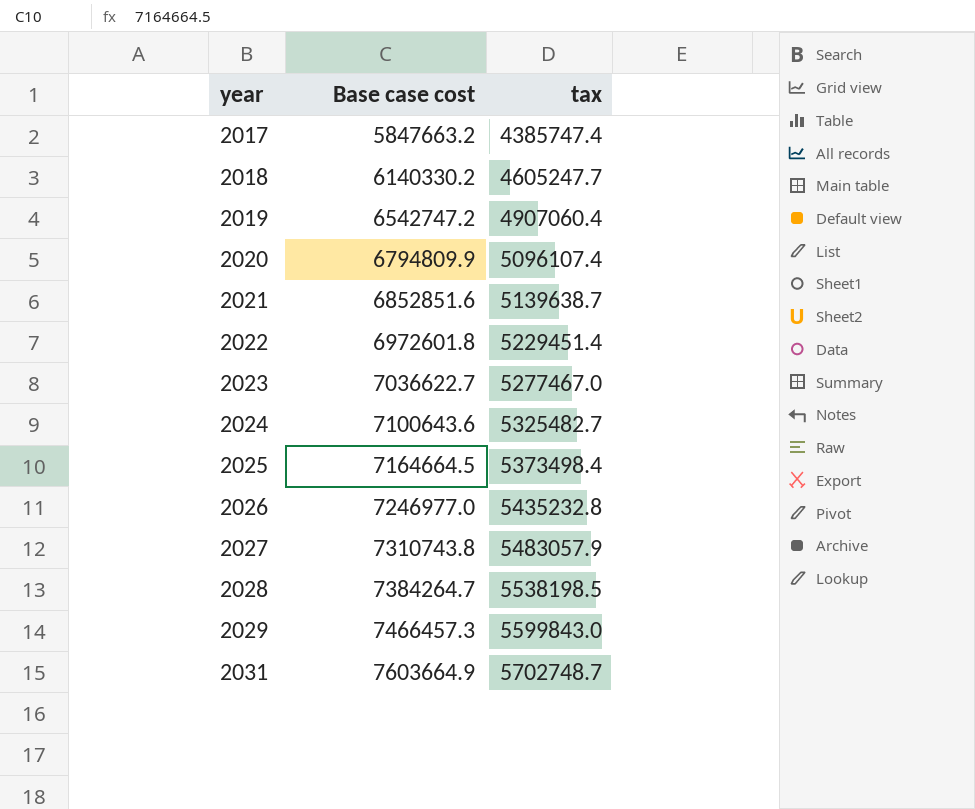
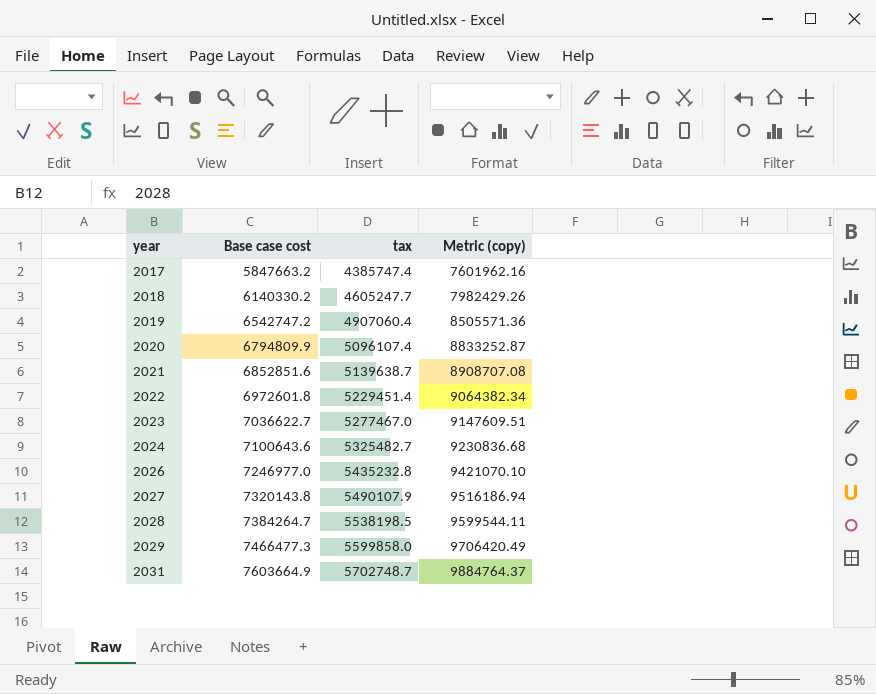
column Metric (copy) | formula: none -> [Base case cost] * 1.3
row 2025: 7164664.5 | 5373498.4 -> none
2027 | Base case cost: 7310743.8 -> 7320143.8
2027 | tax: 5483057.9 -> 5490107.9
2029 | Base case cost: 7466457.3 -> 7466477.3
2029 | tax: 5599843.0 -> 5599858.0

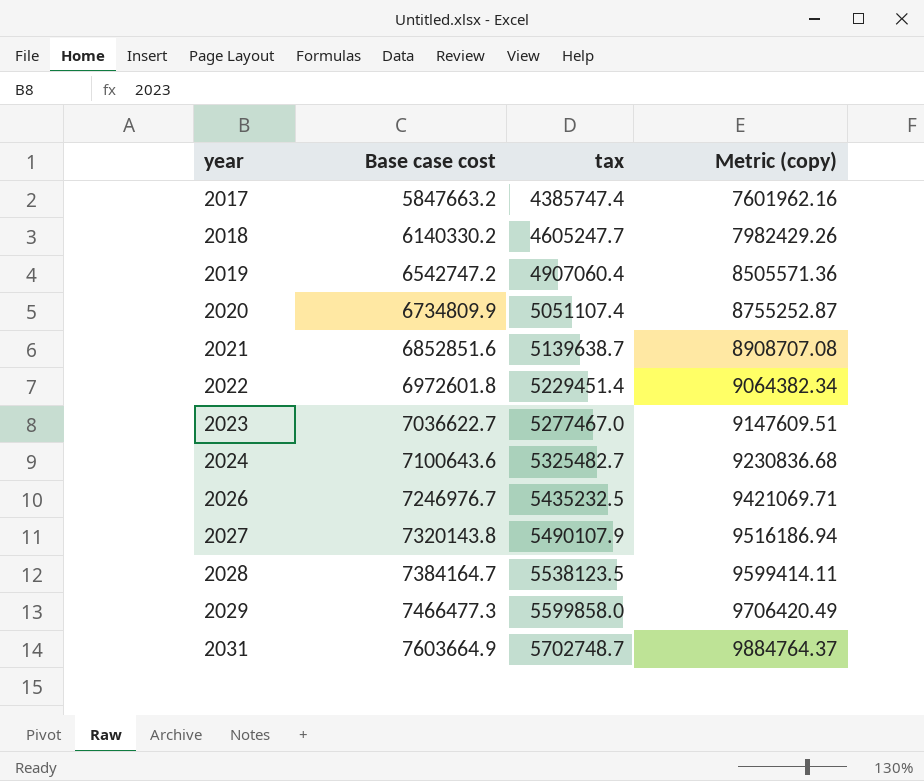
2020 | Base case cost: 6794809.9 -> 6734809.9
2020 | tax: 5096107.4 -> 5051107.4
2020 | Metric (copy): 8833252.87 -> 8755252.87
2026 | Base case cost: 7246977.0 -> 7246976.7
2026 | tax: 5435232.8 -> 5435232.5
2026 | Metric (copy): 9421070.10 -> 9421069.71
2028 | Base case cost: 7384264.7 -> 7384164.7
2028 | tax: 5538198.5 -> 5538123.5
2028 | Metric (copy): 9599544.11 -> 9599414.11

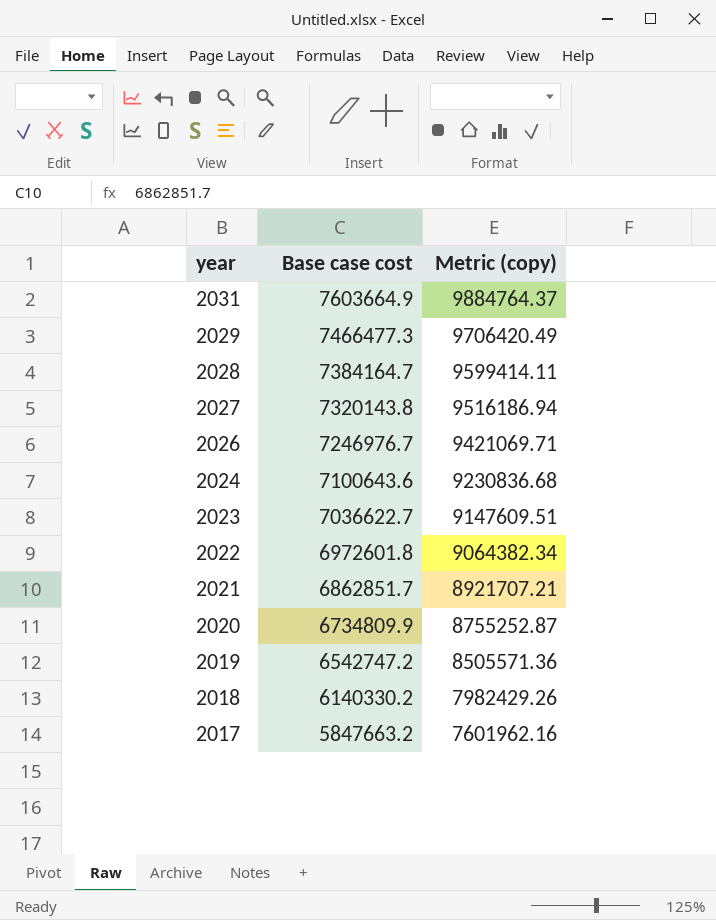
row order: year ascending -> year descending
column tax | formula: [Base case cost] * 0.75 -> none
2021 | Base case cost: 6852851.6 -> 6862851.7
2021 | Metric (copy): 8908707.08 -> 8921707.21

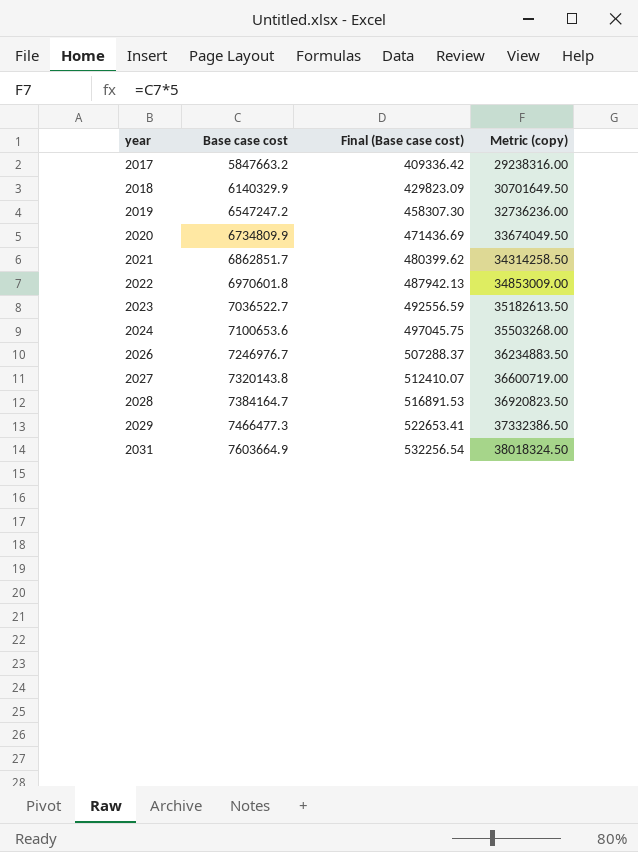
row order: year descending -> year ascending
column Final (Base case cost) | formula: none -> [Base case cost] * 0.07
column Metric (copy) | formula: [Base case cost] * 1.3 -> [Base case cost] * 5
2018 | Base case cost: 6140330.2 -> 6140329.9
2019 | Base case cost: 6542747.2 -> 6547247.2
2022 | Base case cost: 6972601.8 -> 6970601.8
2023 | Base case cost: 7036622.7 -> 7036522.7
2024 | Base case cost: 7100643.6 -> 7100653.6

